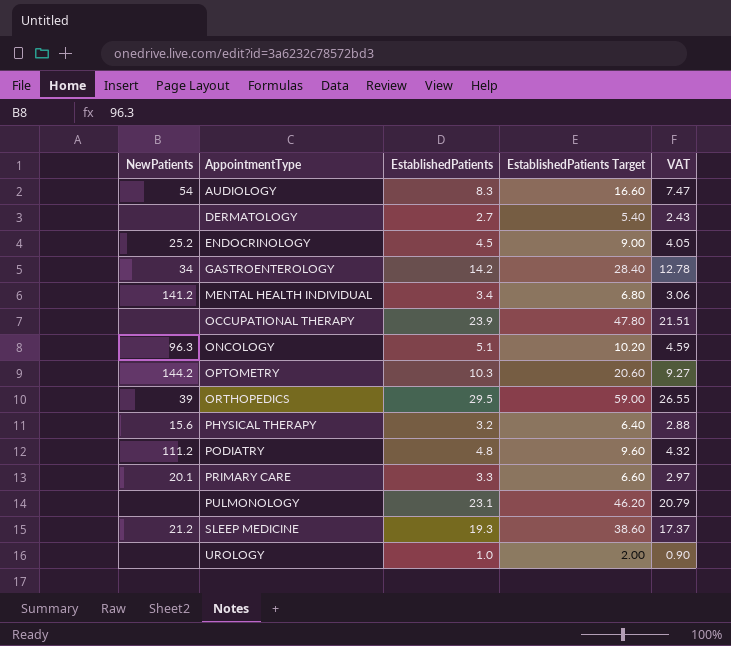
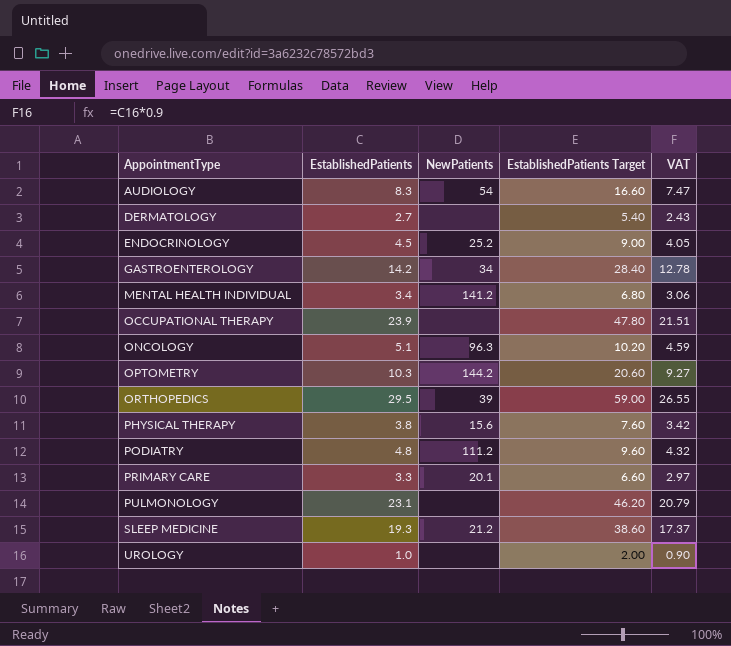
column NewPatients | position: 1 -> 3
PHYSICAL THERAPY | EstablishedPatients: 3.2 -> 3.8
PHYSICAL THERAPY | EstablishedPatients Target: 6.40 -> 7.60
PHYSICAL THERAPY | VAT: 2.88 -> 3.42

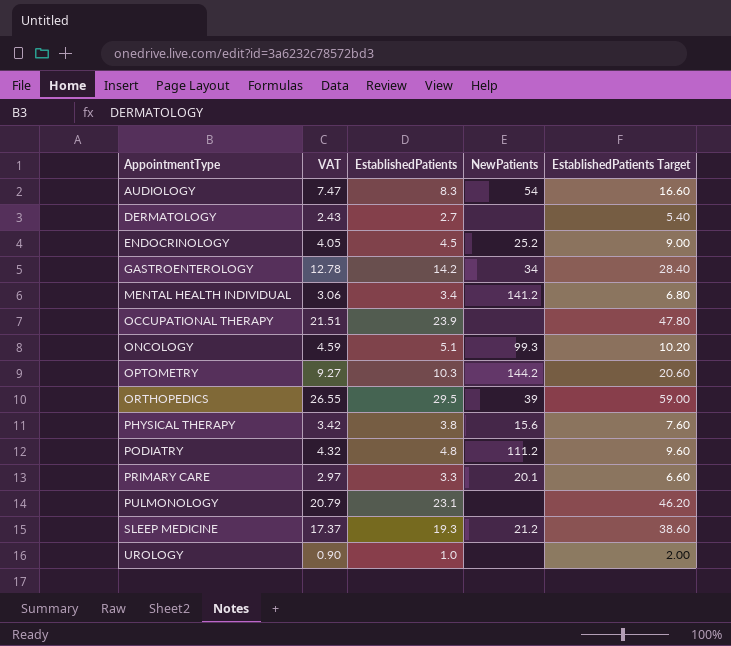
column VAT | position: 5 -> 2
ONCOLOGY | NewPatients: 96.3 -> 99.3

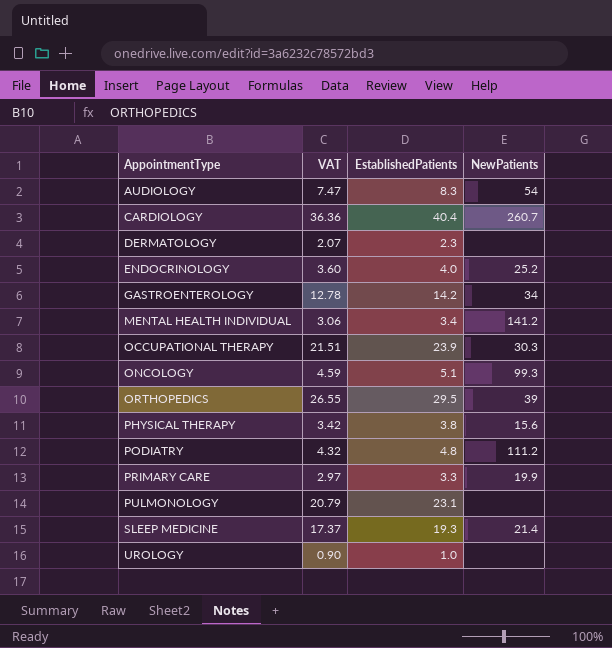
column EstablishedPatients Target | formula: [EstablishedPatients] * 2 -> none
row OPTOMETRY: 9.27 | 10.3 | 144.2 | 20.60 -> none
row CARDIOLOGY: none -> 36.36 | 40.4 | 260.7
DERMATOLOGY | VAT: 2.43 -> 2.07
DERMATOLOGY | EstablishedPatients: 2.7 -> 2.3
ENDOCRINOLOGY | VAT: 4.05 -> 3.60
ENDOCRINOLOGY | EstablishedPatients: 4.5 -> 4.0
OCCUPATIONAL THERAPY | NewPatients: none -> 30.3
PRIMARY CARE | NewPatients: 20.1 -> 19.9
SLEEP MEDICINE | NewPatients: 21.2 -> 21.4

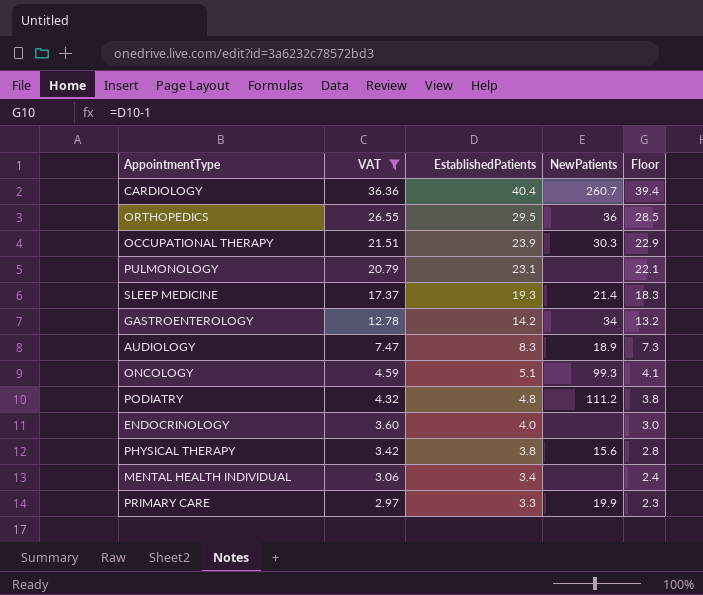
filter: none -> VAT >= 2.97
row order: AppointmentType ascending -> VAT descending
column Floor | formula: none -> [EstablishedPatients] - 1
ORTHOPEDICS | NewPatients: 39 -> 36
AUDIOLOGY | NewPatients: 54 -> 18.9
ENDOCRINOLOGY | NewPatients: 25.2 -> none
MENTAL HEALTH INDIVIDUAL | NewPatients: 141.2 -> none

